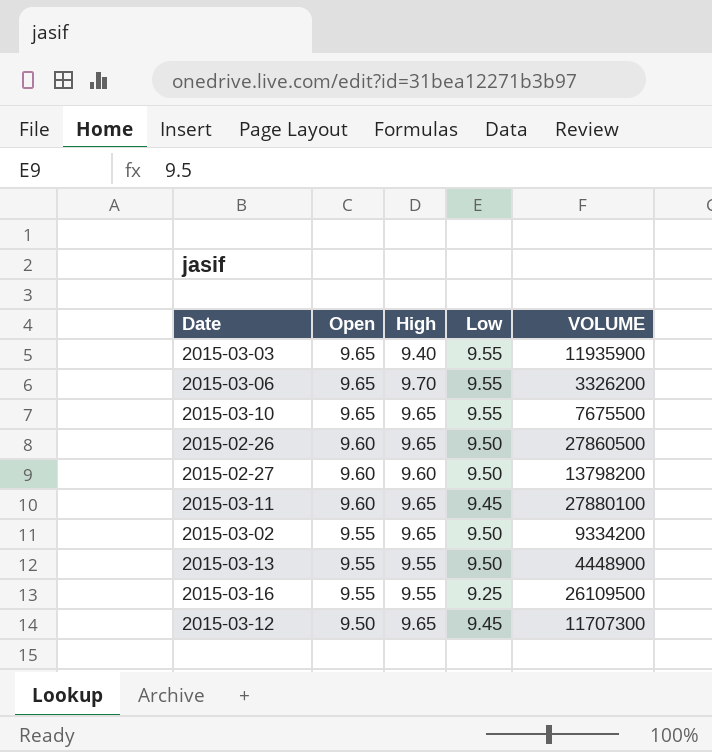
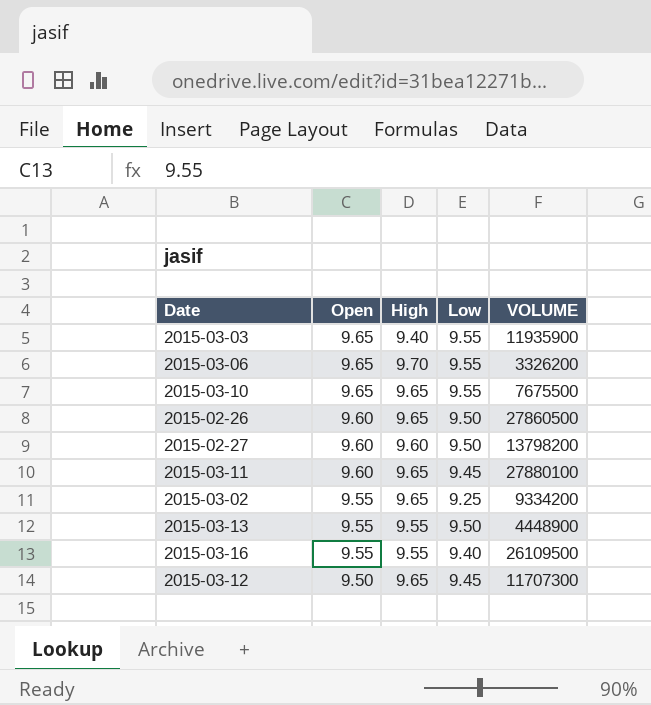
2015-03-02 | Low: 9.50 -> 9.25
2015-03-16 | Low: 9.25 -> 9.40

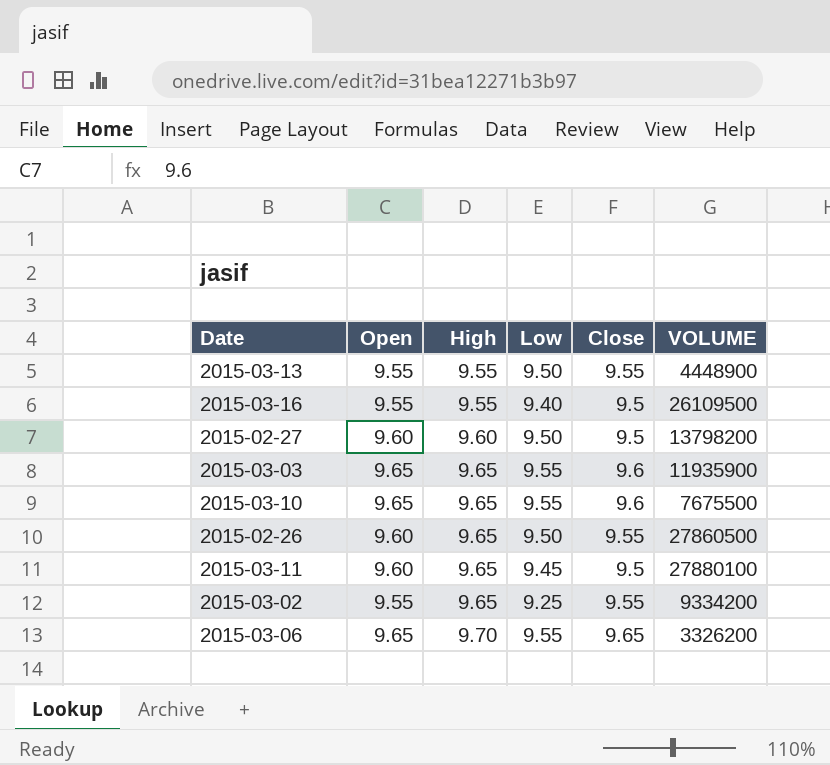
row order: Open descending -> High ascending
column Close | position: none -> 5
row 2015-03-12: 9.50 | 9.65 | 9.45 | 11707300 -> none
2015-03-03 | High: 9.40 -> 9.65

